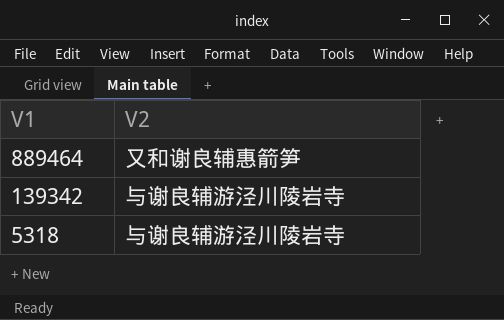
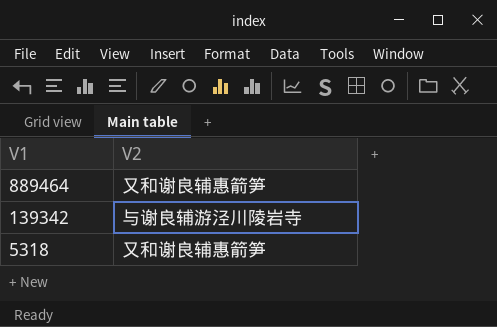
5318 | V2: 与谢良辅游泾川陵岩寺 -> 又和谢良辅惠箭笋

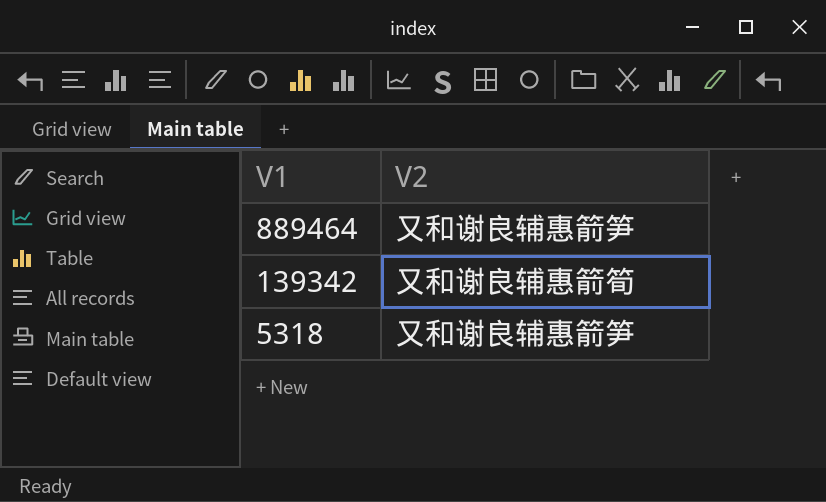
139342 | V2: 与谢良辅游泾川陵岩寺 -> 又和谢良辅惠箭筍

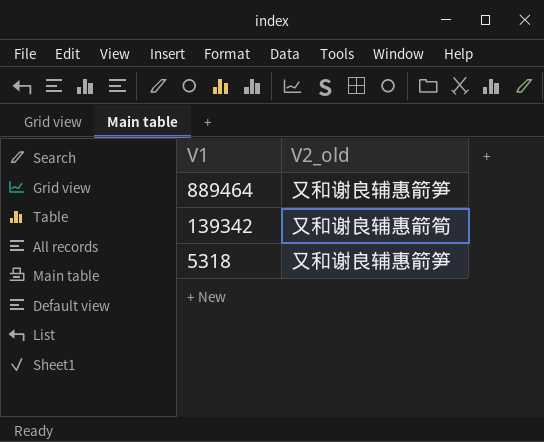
column name: V2 -> V2_old

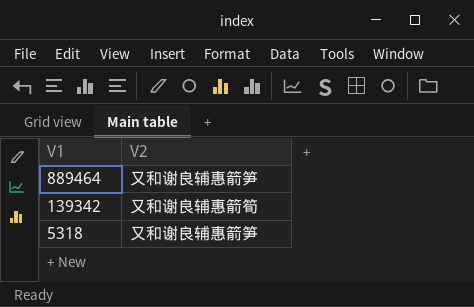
column name: V2_old -> V2

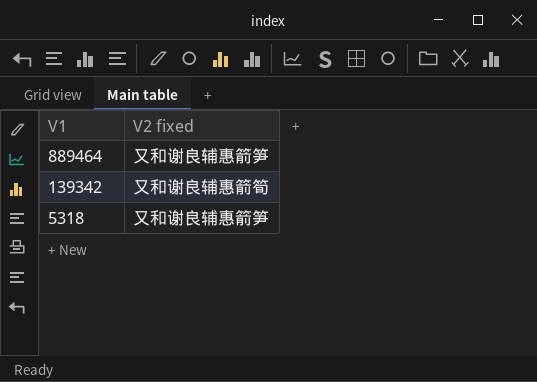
column name: V2 -> V2 fixed

